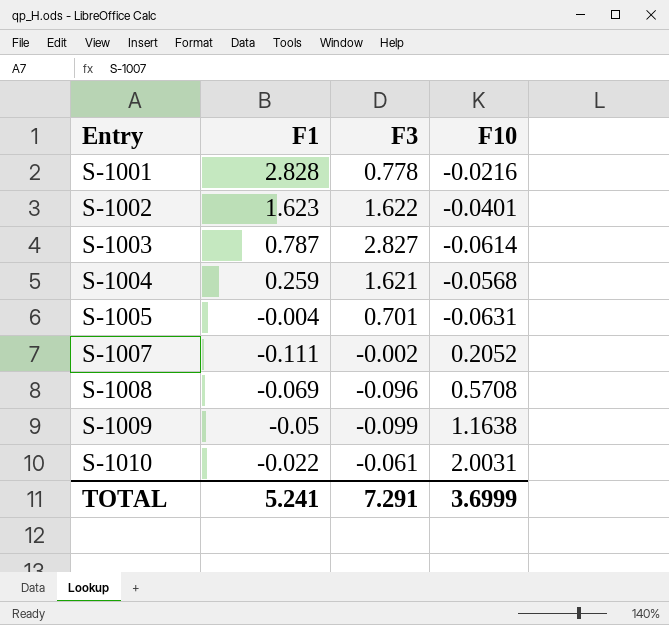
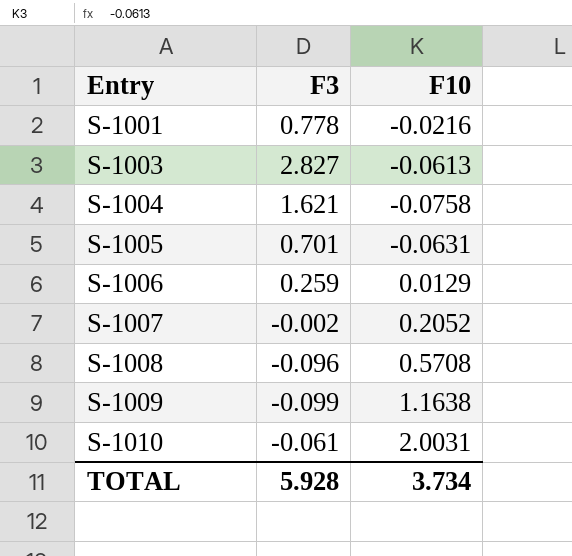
column F1 | position: 2 -> none
row S-1002: 1.623 | 1.622 | -0.0401 -> none
S-1003 | F10: -0.0614 -> -0.0613
S-1004 | F10: -0.0568 -> -0.0758
row S-1006: none -> 0.259 | 0.0129
TOTAL | F3: 7.291 -> 5.928
TOTAL | F10: 3.6999 -> 3.734

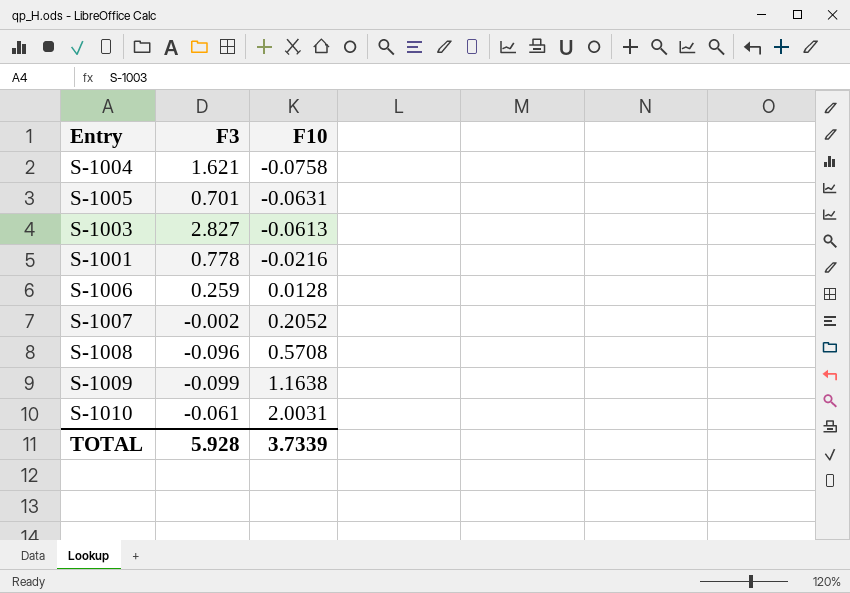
row order: Entry ascending -> F10 ascending
S-1006 | F10: 0.0129 -> 0.0128
TOTAL | F10: 3.734 -> 3.7339

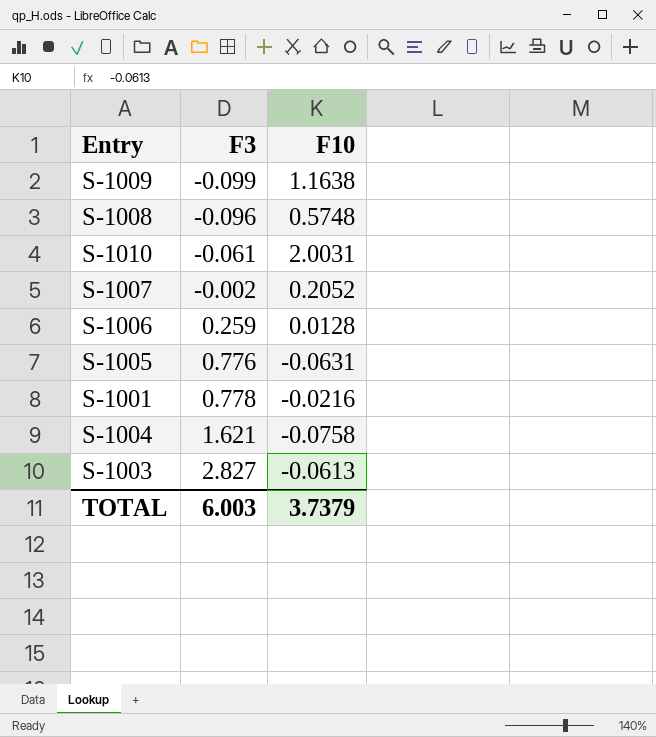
row order: F10 ascending -> F3 ascending
S-1008 | F10: 0.5708 -> 0.5748
S-1005 | F3: 0.701 -> 0.776
TOTAL | F3: 5.928 -> 6.003
TOTAL | F10: 3.7339 -> 3.7379

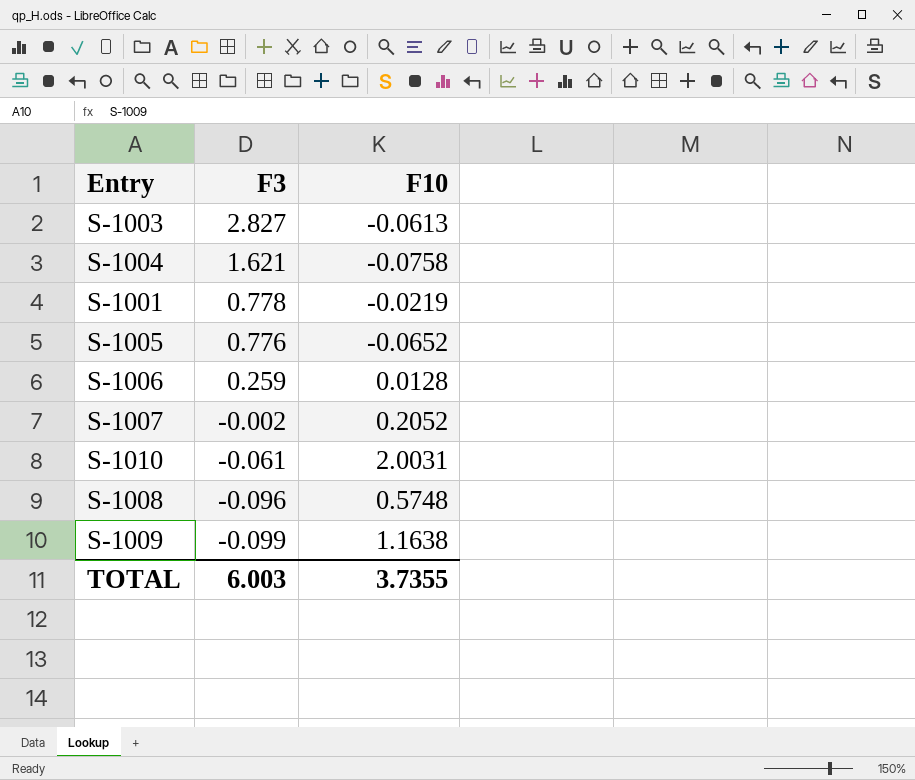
row order: F3 ascending -> F3 descending
S-1001 | F10: -0.0216 -> -0.0219
S-1005 | F10: -0.0631 -> -0.0652
TOTAL | F10: 3.7379 -> 3.7355

